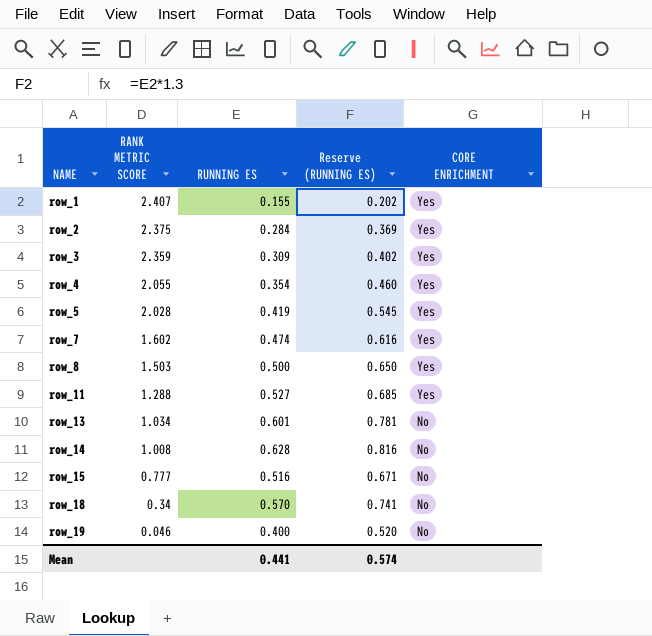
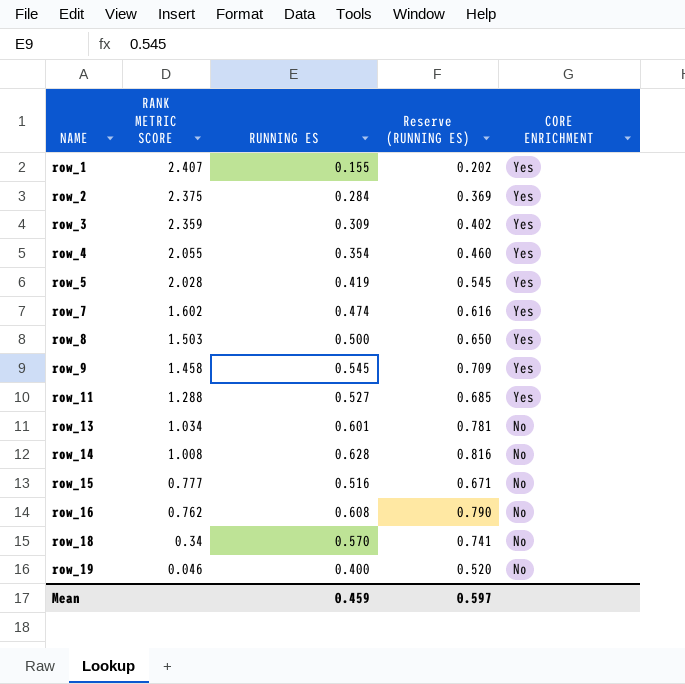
row row_9: none -> 1.458 | 0.545 | 0.709 | Yes
row row_16: none -> 0.762 | 0.608 | 0.790 | No
Mean | RUNNING ES: 0.441 -> 0.459
Mean | Reserve (RUNNING ES): 0.574 -> 0.597

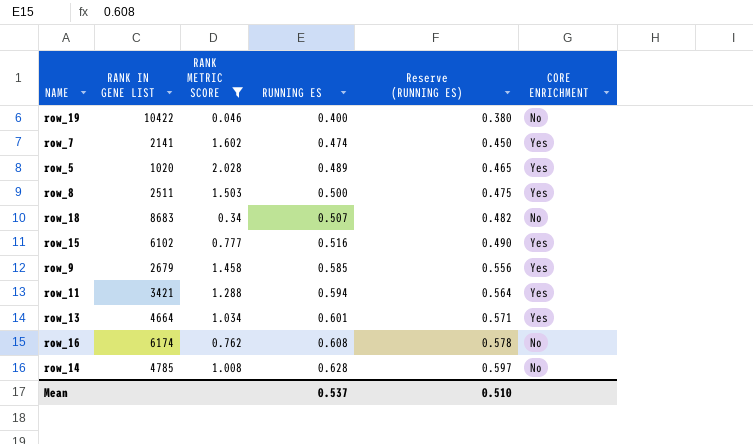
filter: none -> RANK METRIC SCORE <= 2.028
row order: NAME ascending -> RUNNING ES ascending
column RANK IN GENE LIST | position: none -> 2
column Reserve (RUNNING ES) | formula: [RUNNING ES] * 1.3 -> [RUNNING ES] * 0.95
row_5 | RUNNING ES: 0.419 -> 0.489
row_18 | RUNNING ES: 0.570 -> 0.507
row_15 | CORE ENRICHMENT: No -> Yes
row_9 | RUNNING ES: 0.545 -> 0.585
row_11 | RUNNING ES: 0.527 -> 0.594
row_13 | CORE ENRICHMENT: No -> Yes
Mean | RUNNING ES: 0.459 -> 0.537
Mean | Reserve (RUNNING ES): 0.597 -> 0.510

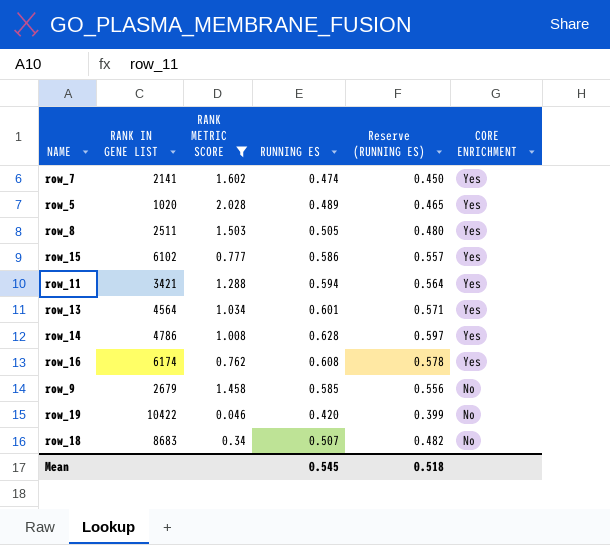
row order: RUNNING ES ascending -> CORE ENRICHMENT descending
row_8 | RUNNING ES: 0.500 -> 0.505
row_8 | Reserve (RUNNING ES): 0.475 -> 0.480
row_15 | RUNNING ES: 0.516 -> 0.586
row_15 | Reserve (RUNNING ES): 0.490 -> 0.557
row_13 | RANK IN GENE LIST: 4664 -> 4564
row_14 | RANK IN GENE LIST: 4785 -> 4786
row_14 | CORE ENRICHMENT: No -> Yes
row_16 | CORE ENRICHMENT: No -> Yes
row_9 | CORE ENRICHMENT: Yes -> No
row_19 | RUNNING ES: 0.400 -> 0.420
row_19 | Reserve (RUNNING ES): 0.380 -> 0.399
Mean | RUNNING ES: 0.537 -> 0.545
Mean | Reserve (RUNNING ES): 0.510 -> 0.518

